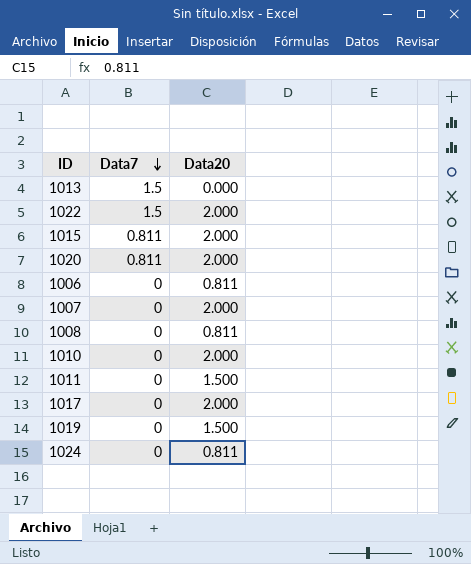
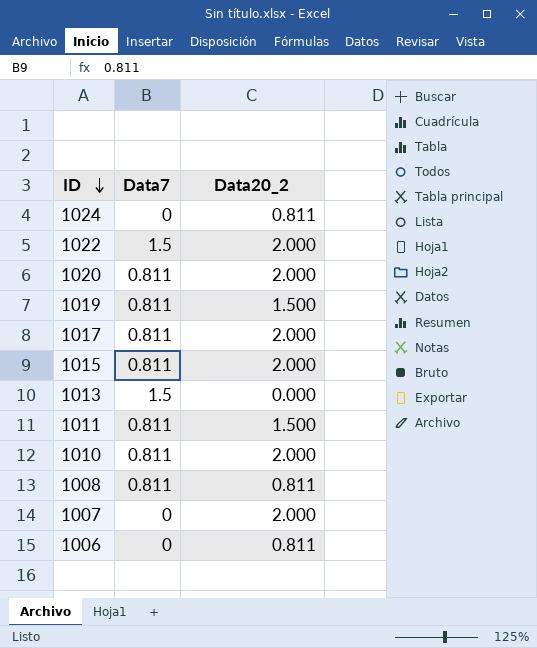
row order: Data7 descending -> ID descending
column name: Data20 -> Data20_2
1019 | Data7: 0 -> 0.811
1017 | Data7: 0 -> 0.811
1011 | Data7: 0 -> 0.811
1010 | Data7: 0 -> 0.811
1008 | Data7: 0 -> 0.811

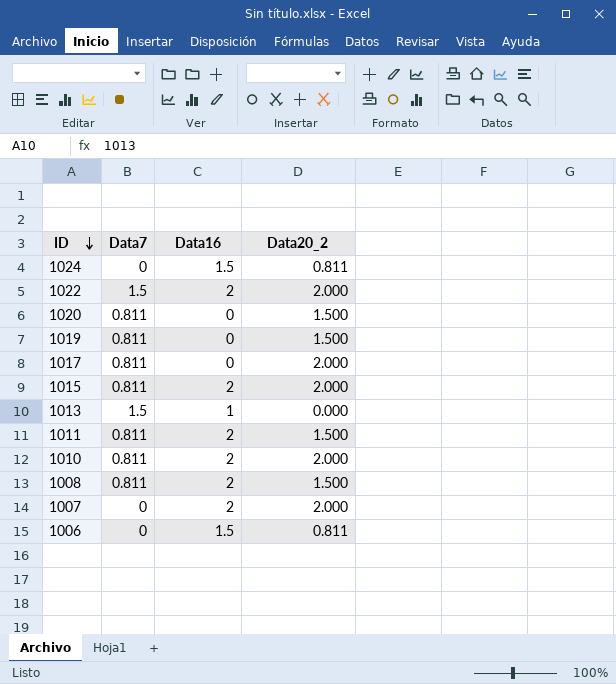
column Data16 | position: none -> 3
1020 | Data20_2: 2.000 -> 1.500
1008 | Data20_2: 0.811 -> 1.500

